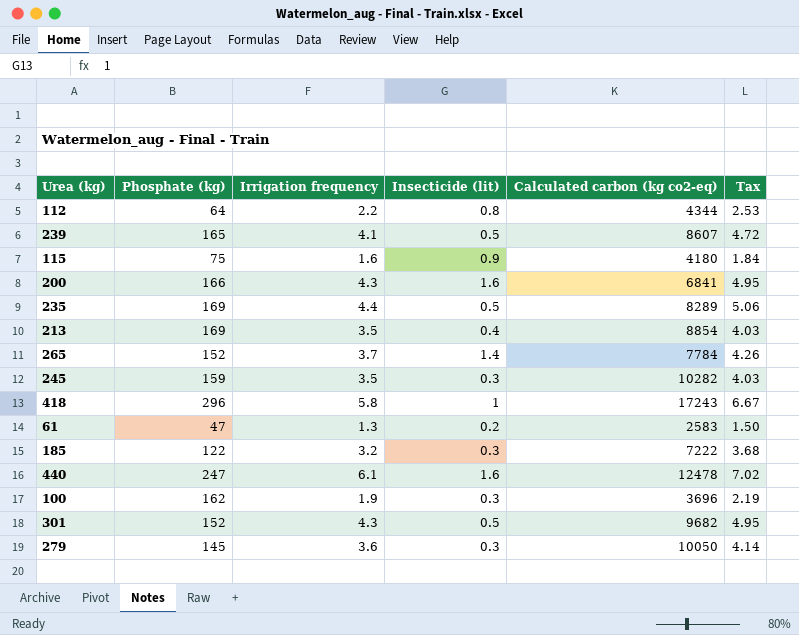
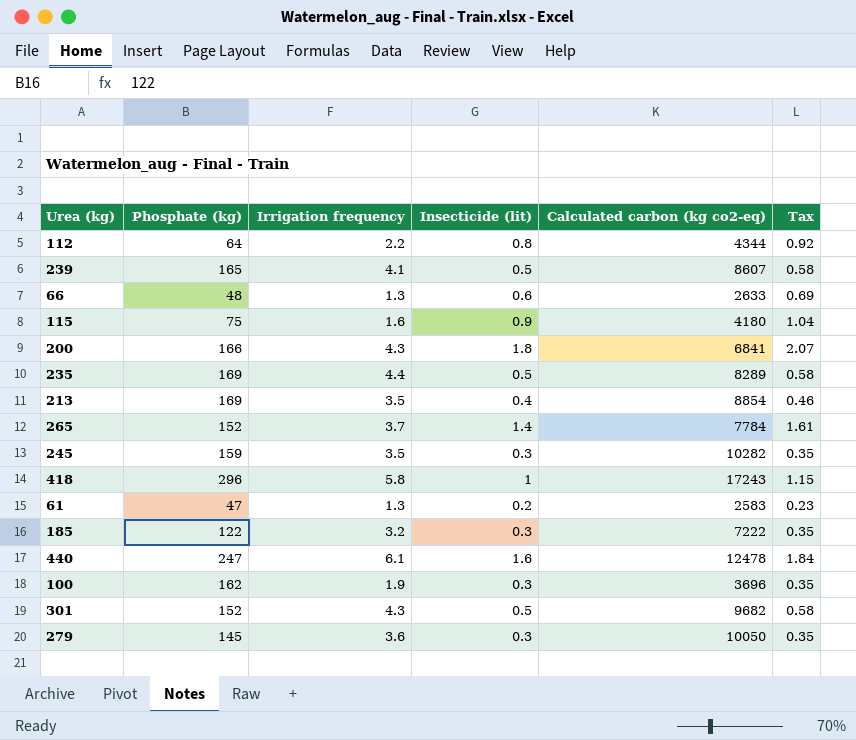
column Tax | formula: [Irrigation frequency] * 1.15 -> [Insecticide (lit)] * 1.15
row 66: none -> 48 | 1.3 | 0.6 | 2633 | 0.69
200 | Insecticide (lit): 1.6 -> 1.8

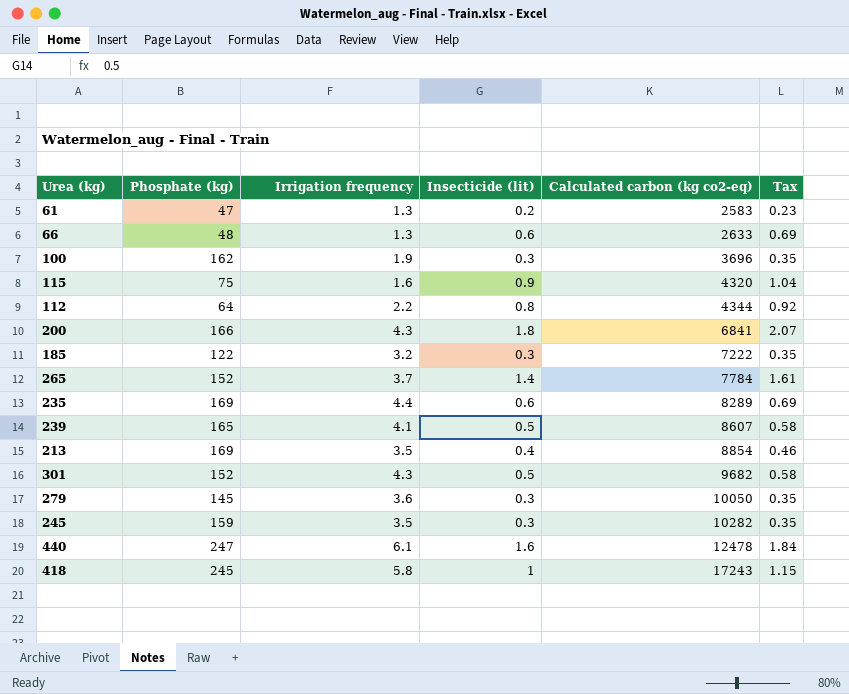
row order: none -> Calculated carbon (kg co2-eq) ascending
115 | Calculated carbon (kg co2-eq): 4180 -> 4320
235 | Insecticide (lit): 0.5 -> 0.6
235 | Tax: 0.58 -> 0.69
418 | Phosphate (kg): 296 -> 245

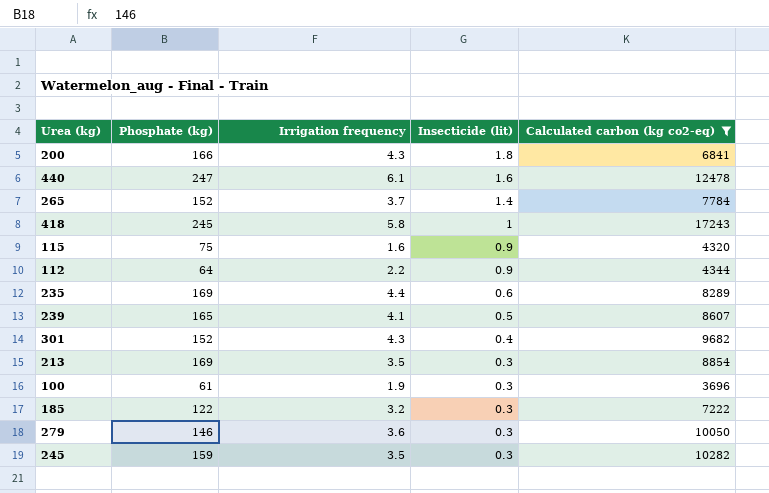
filter: none -> Calculated carbon (kg co2-eq) >= 3696
row order: Calculated carbon (kg co2-eq) ascending -> Insecticide (lit) descending
column Tax | formula: [Insecticide (lit)] * 1.15 -> none
112 | Insecticide (lit): 0.8 -> 0.9
301 | Insecticide (lit): 0.5 -> 0.4
213 | Insecticide (lit): 0.4 -> 0.3
100 | Phosphate (kg): 162 -> 61
279 | Phosphate (kg): 145 -> 146

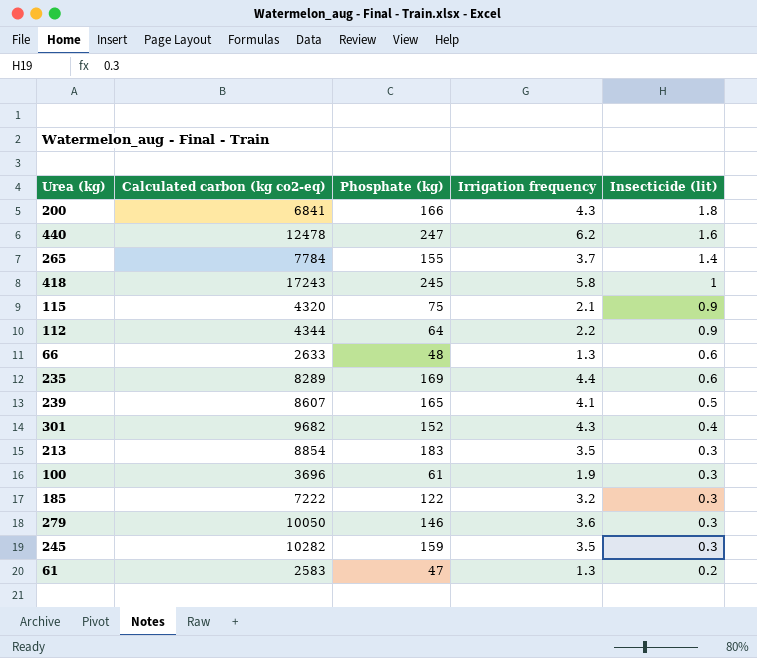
filter: Calculated carbon (kg co2-eq) >= 3696 -> none
column Calculated carbon (kg co2-eq) | position: 5 -> 2
440 | Irrigation frequency: 6.1 -> 6.2
265 | Phosphate (kg): 152 -> 155
115 | Irrigation frequency: 1.6 -> 2.1
213 | Phosphate (kg): 169 -> 183

